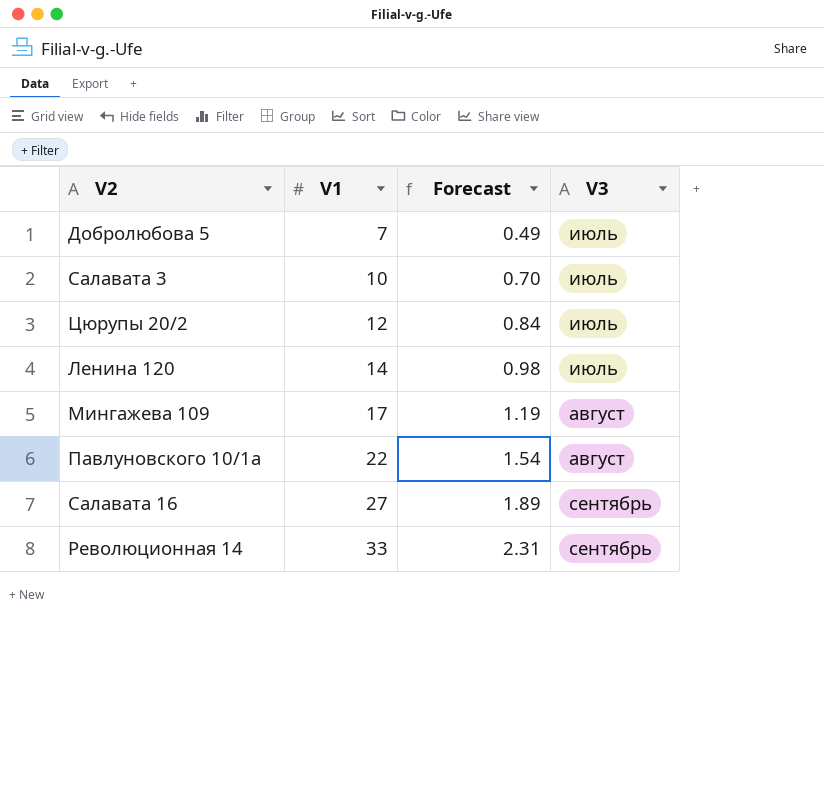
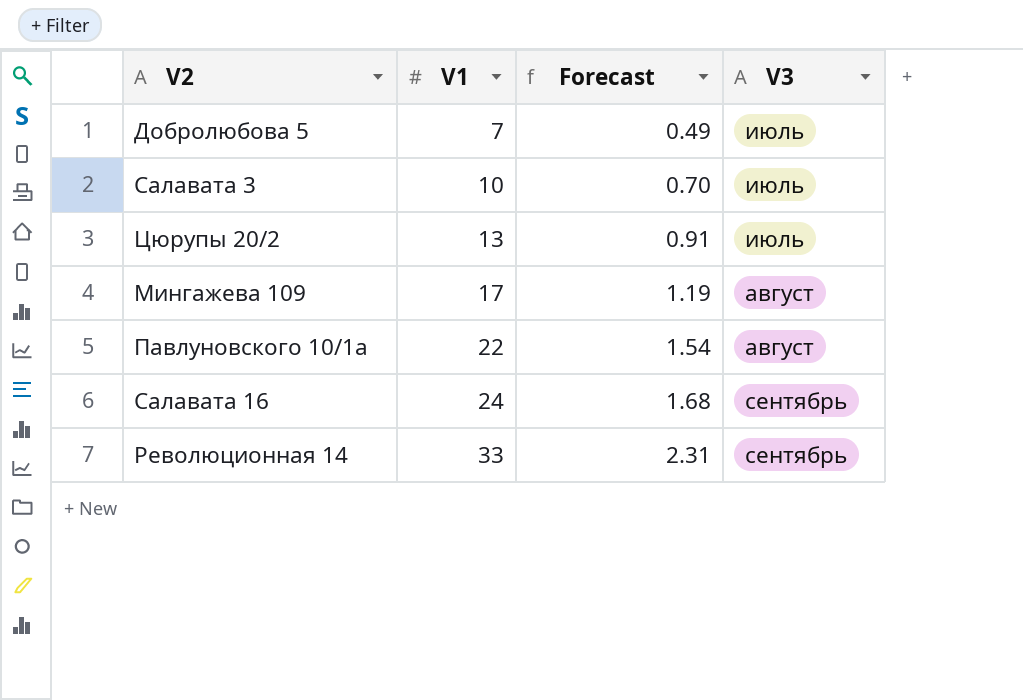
row Ленина 120: 14 | 0.98 | июль -> none
Цюрупы 20/2 | V1: 12 -> 13
Цюрупы 20/2 | Forecast: 0.84 -> 0.91
Салавата 16 | V1: 27 -> 24
Салавата 16 | Forecast: 1.89 -> 1.68

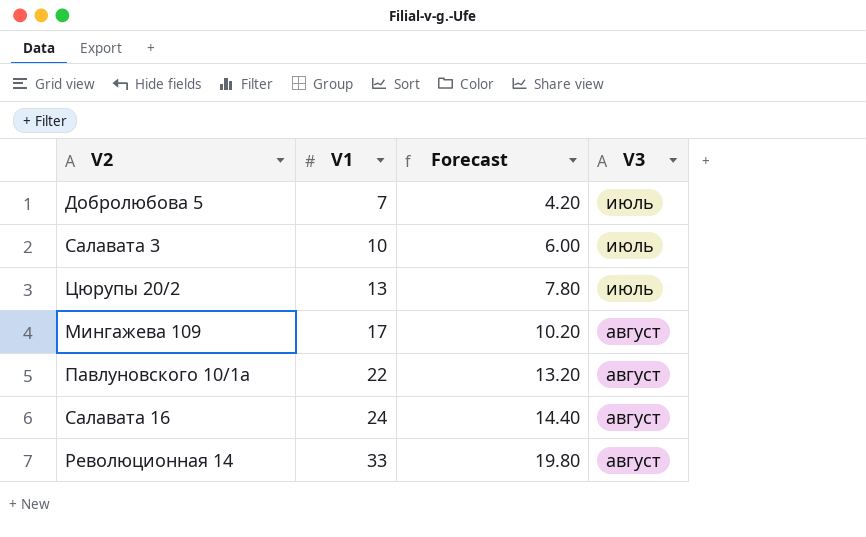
column Forecast | formula: [V1] * 0.07 -> [V1] * 0.6
Салавата 16 | V3: сентябрь -> август
Революционная 14 | V3: сентябрь -> август

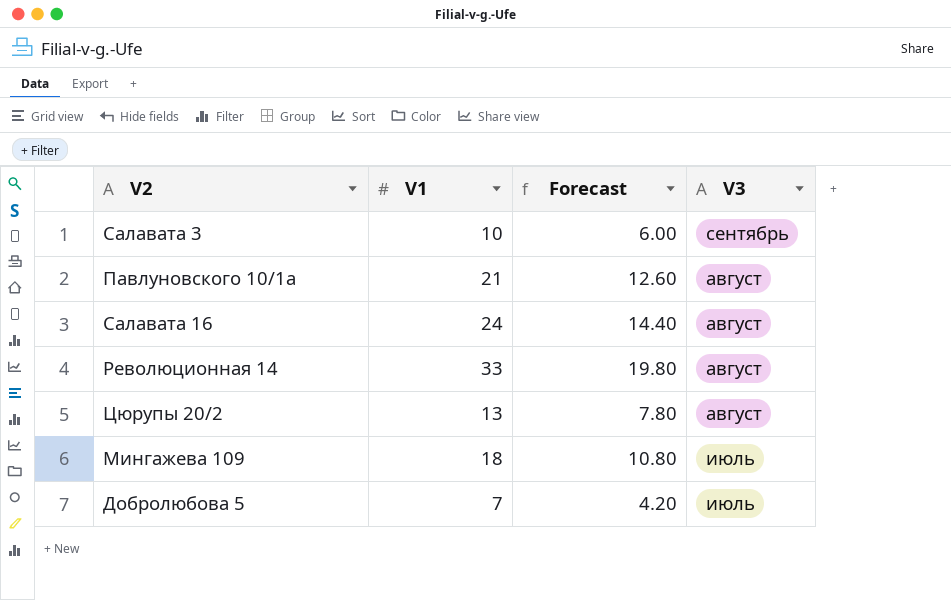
row order: V1 ascending -> V3 descending
Салавата 3 | V3: июль -> сентябрь
Павлуновского 10/1а | V1: 22 -> 21
Павлуновского 10/1а | Forecast: 13.20 -> 12.60
Цюрупы 20/2 | V3: июль -> август
Мингажева 109 | V1: 17 -> 18
Мингажева 109 | Forecast: 10.20 -> 10.80
Мингажева 109 | V3: август -> июль

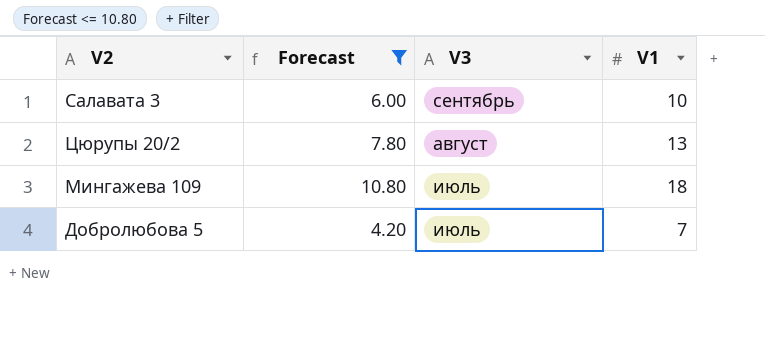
filter: none -> Forecast <= 10.80
column V1 | position: 2 -> 4

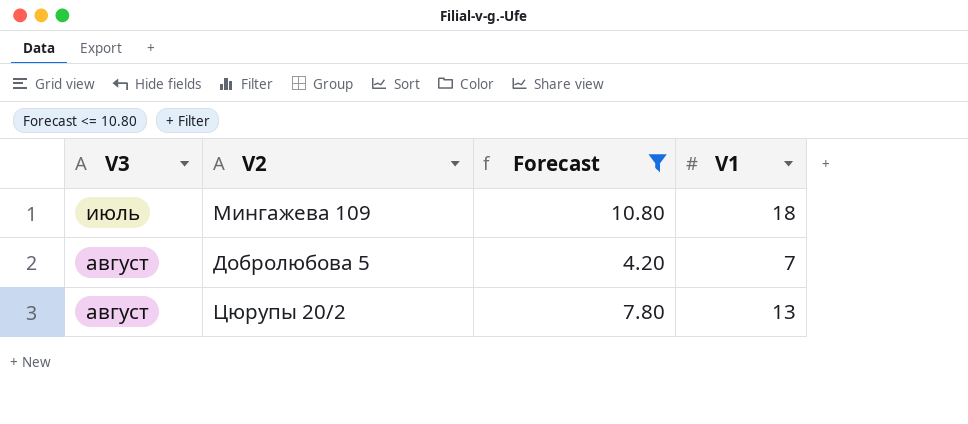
row order: V3 descending -> V3 ascending
column V3 | position: 3 -> 1
row Салавата 3: 6.00 | сентябрь | 10 -> none
Добролюбова 5 | V3: июль -> август

